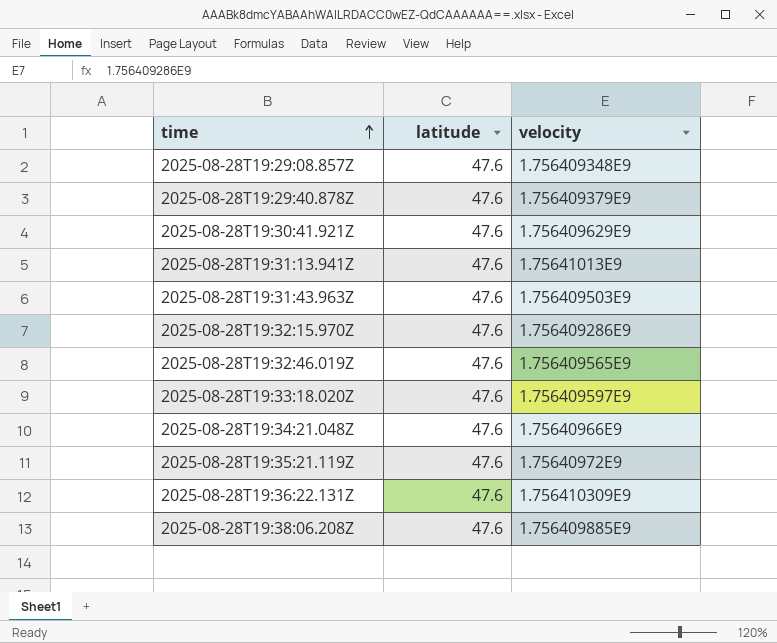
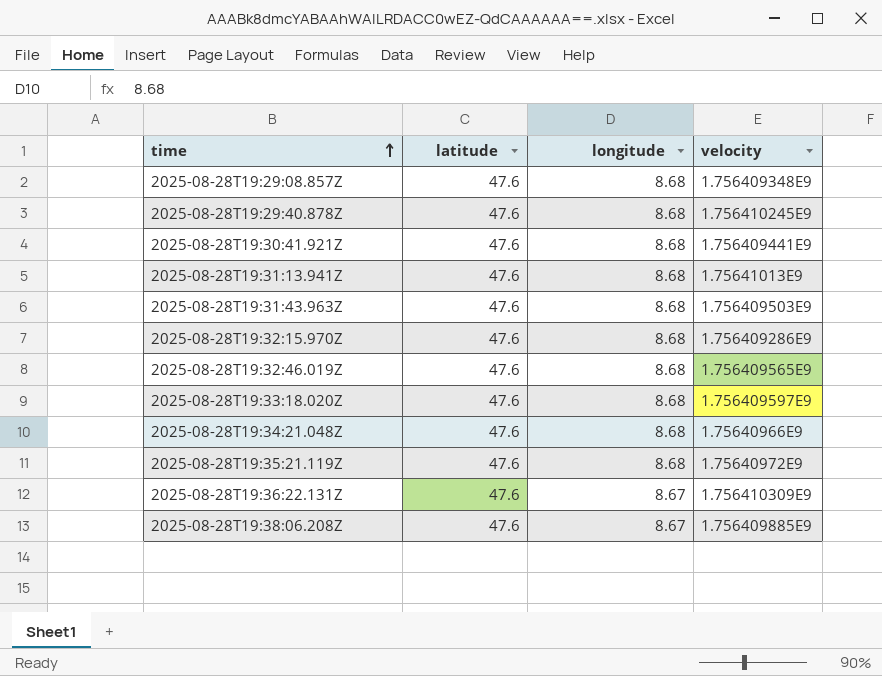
column longitude | position: none -> 3
2025-08-28T19:29:40.878Z | velocity: 1.756409379E9 -> 1.756410245E9
2025-08-28T19:30:41.921Z | velocity: 1.756409629E9 -> 1.756409441E9

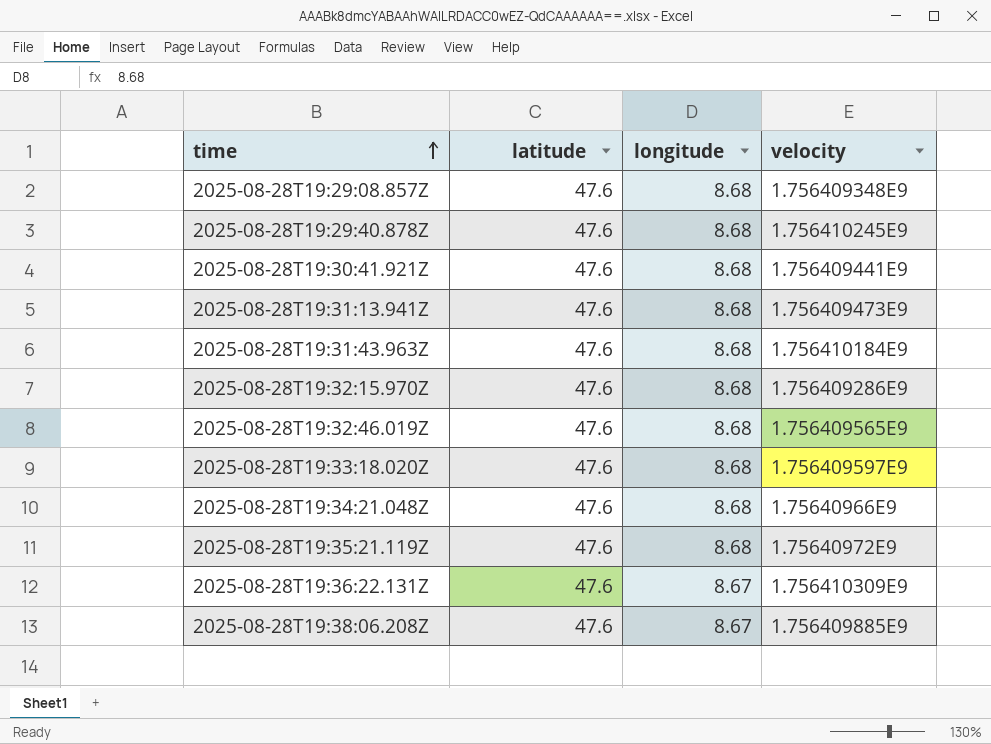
2025-08-28T19:31:13.941Z | velocity: 1.75641013E9 -> 1.756409473E9
2025-08-28T19:31:43.963Z | velocity: 1.756409503E9 -> 1.756410184E9

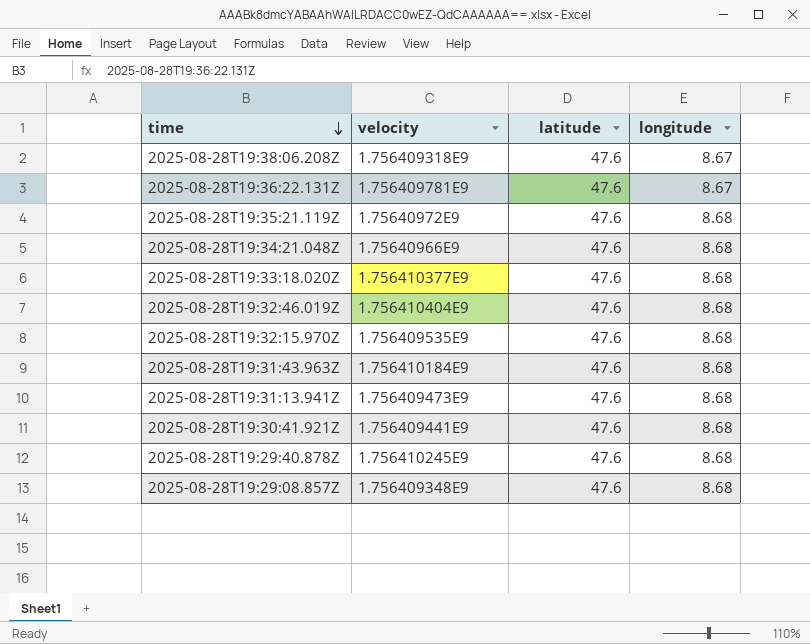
row order: time ascending -> time descending
column velocity | position: 4 -> 2
2025-08-28T19:38:06.208Z | velocity: 1.756409885E9 -> 1.756409318E9
2025-08-28T19:36:22.131Z | velocity: 1.756410309E9 -> 1.756409781E9
2025-08-28T19:33:18.020Z | velocity: 1.756409597E9 -> 1.756410377E9
2025-08-28T19:32:46.019Z | velocity: 1.756409565E9 -> 1.756410404E9
2025-08-28T19:32:15.970Z | velocity: 1.756409286E9 -> 1.756409535E9

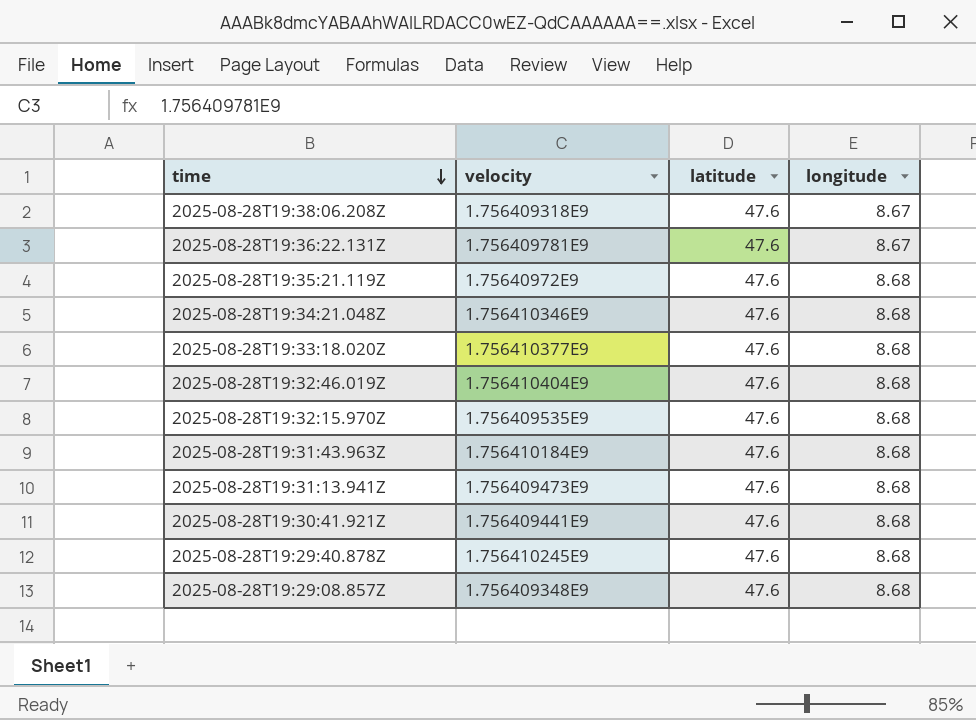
2025-08-28T19:34:21.048Z | velocity: 1.75640966E9 -> 1.756410346E9

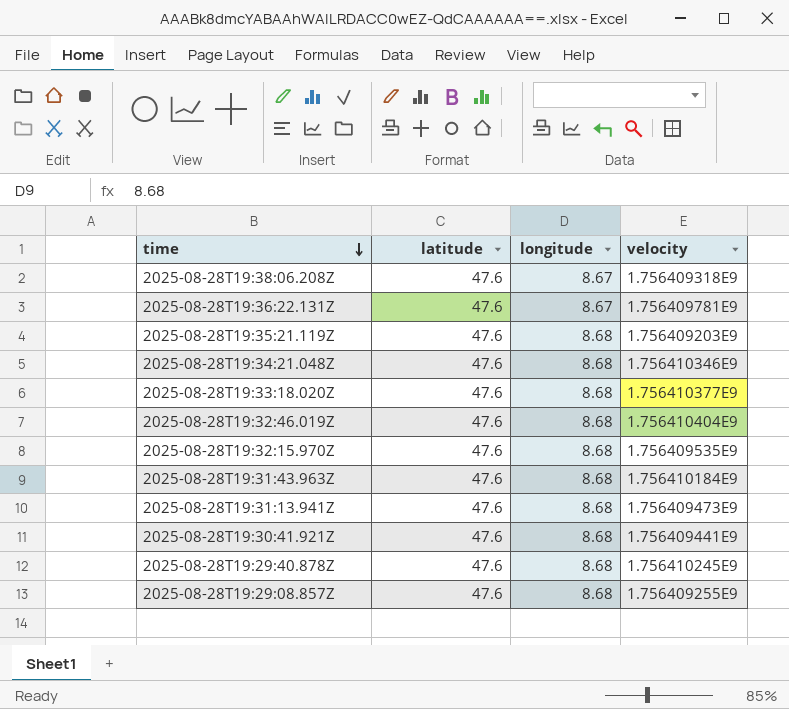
column velocity | position: 2 -> 4
2025-08-28T19:35:21.119Z | velocity: 1.75640972E9 -> 1.756409203E9
2025-08-28T19:29:08.857Z | velocity: 1.756409348E9 -> 1.756409255E9

